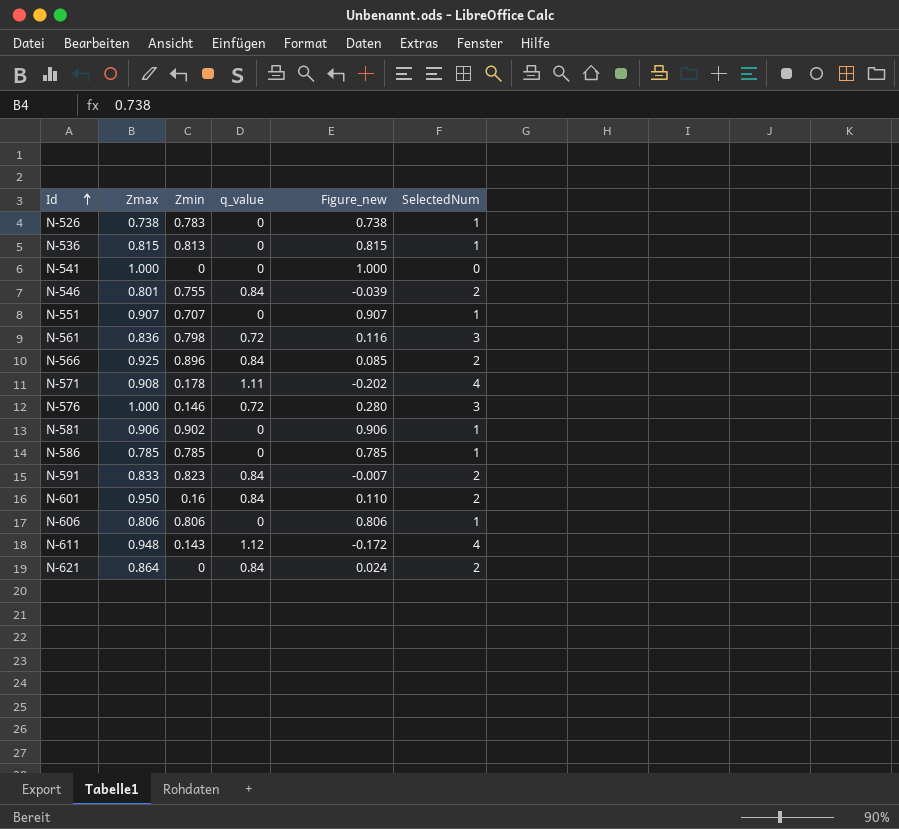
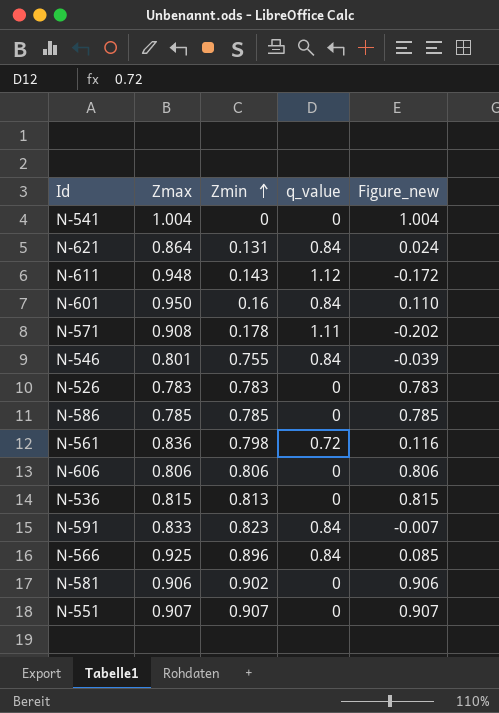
row order: Id ascending -> Zmin ascending
column SelectedNum | position: 6 -> none
row N-576: 1.000 | 0.146 | 0.72 | 0.280 | 3 -> none
N-541 | Zmax: 1.000 -> 1.004
N-541 | Figure_new: 1.000 -> 1.004
N-621 | Zmin: 0 -> 0.131
N-526 | Zmax: 0.738 -> 0.783
N-526 | Figure_new: 0.738 -> 0.783
N-551 | Zmin: 0.707 -> 0.907

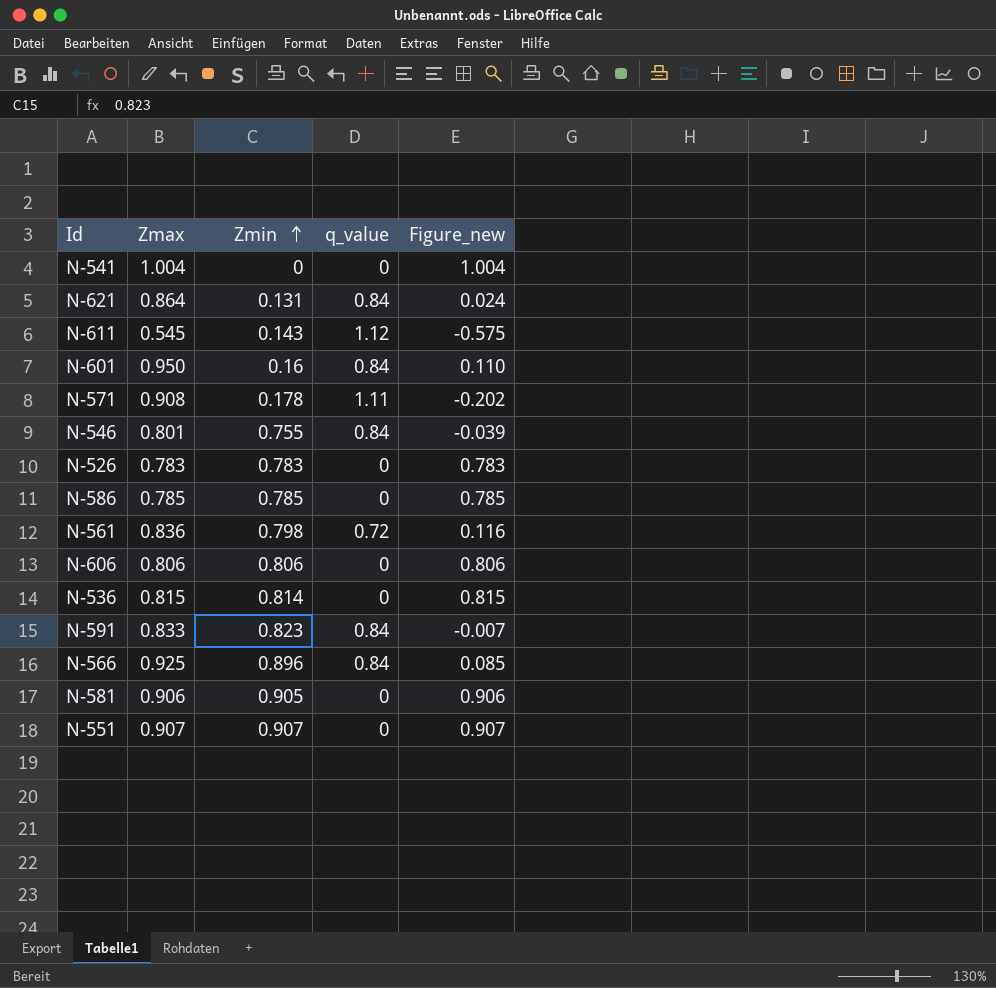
N-611 | Zmax: 0.948 -> 0.545
N-611 | Figure_new: -0.172 -> -0.575
N-536 | Zmin: 0.813 -> 0.814
N-581 | Zmin: 0.902 -> 0.905

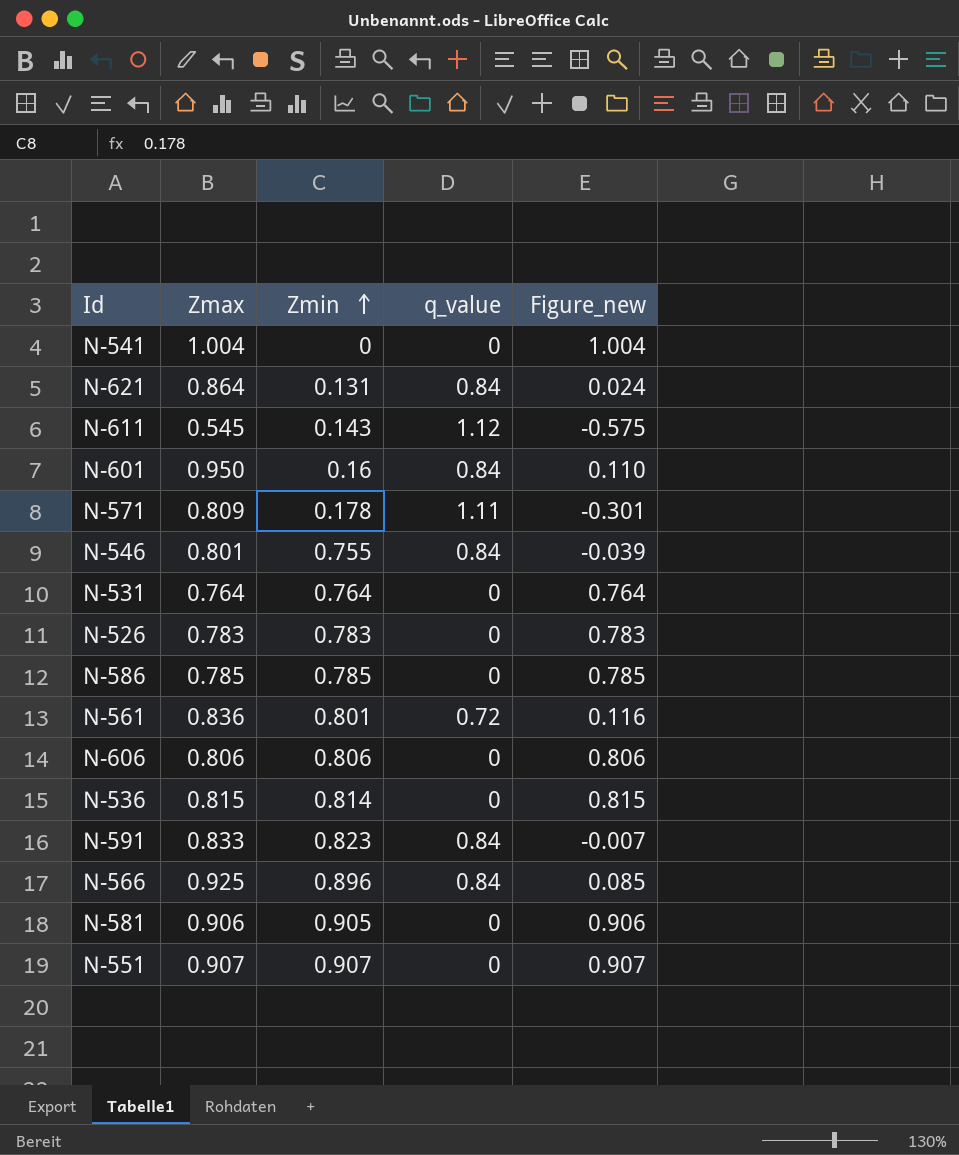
N-571 | Zmax: 0.908 -> 0.809
N-571 | Figure_new: -0.202 -> -0.301
row N-531: none -> 0.764 | 0.764 | 0 | 0.764
N-561 | Zmin: 0.798 -> 0.801

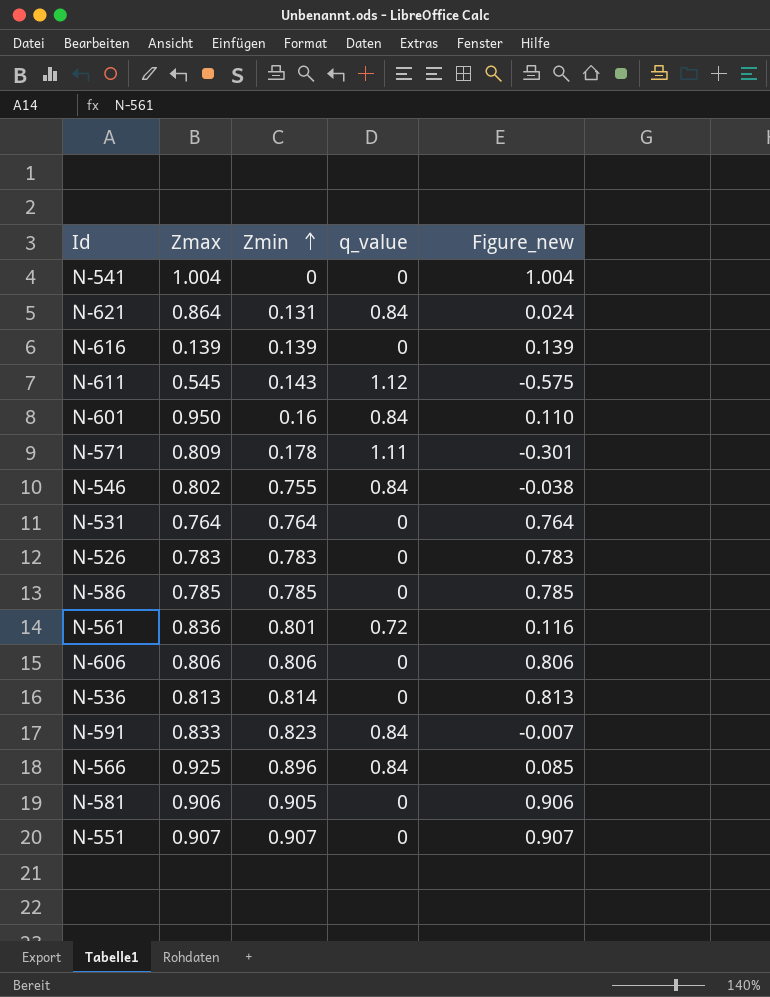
row N-616: none -> 0.139 | 0.139 | 0 | 0.139
N-546 | Zmax: 0.801 -> 0.802
N-546 | Figure_new: -0.039 -> -0.038
N-536 | Zmax: 0.815 -> 0.813
N-536 | Figure_new: 0.815 -> 0.813

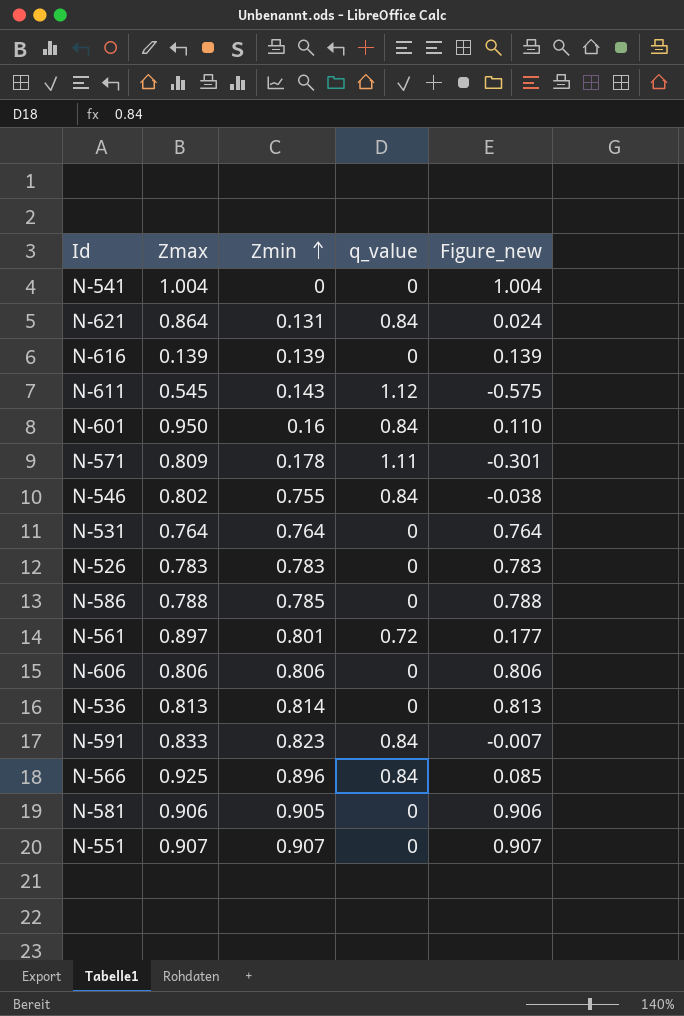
N-586 | Zmax: 0.785 -> 0.788
N-586 | Figure_new: 0.785 -> 0.788
N-561 | Zmax: 0.836 -> 0.897
N-561 | Figure_new: 0.116 -> 0.177

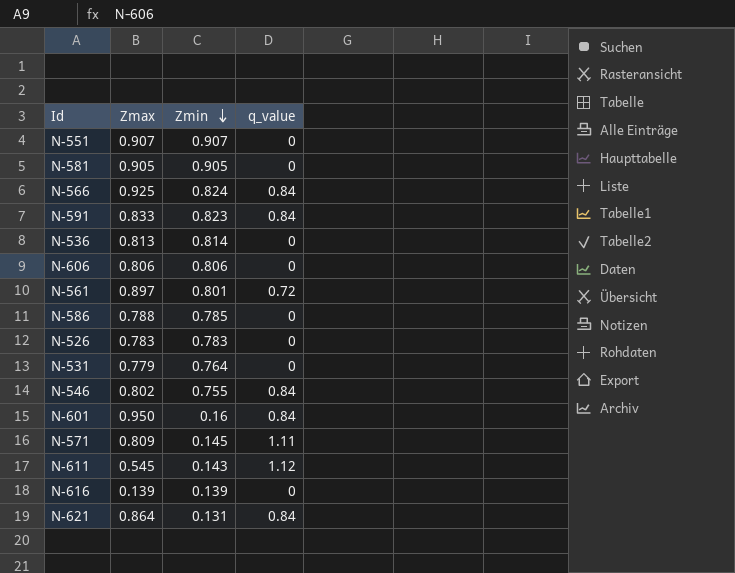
row order: Zmin ascending -> Zmin descending
column Figure_new | formula: [Zmax] - [q_value] -> none
row N-541: 1.004 | 0 | 0 | 1.004 -> none
N-581 | Zmax: 0.906 -> 0.905
N-566 | Zmin: 0.896 -> 0.824
N-531 | Zmax: 0.764 -> 0.779
N-571 | Zmin: 0.178 -> 0.145

